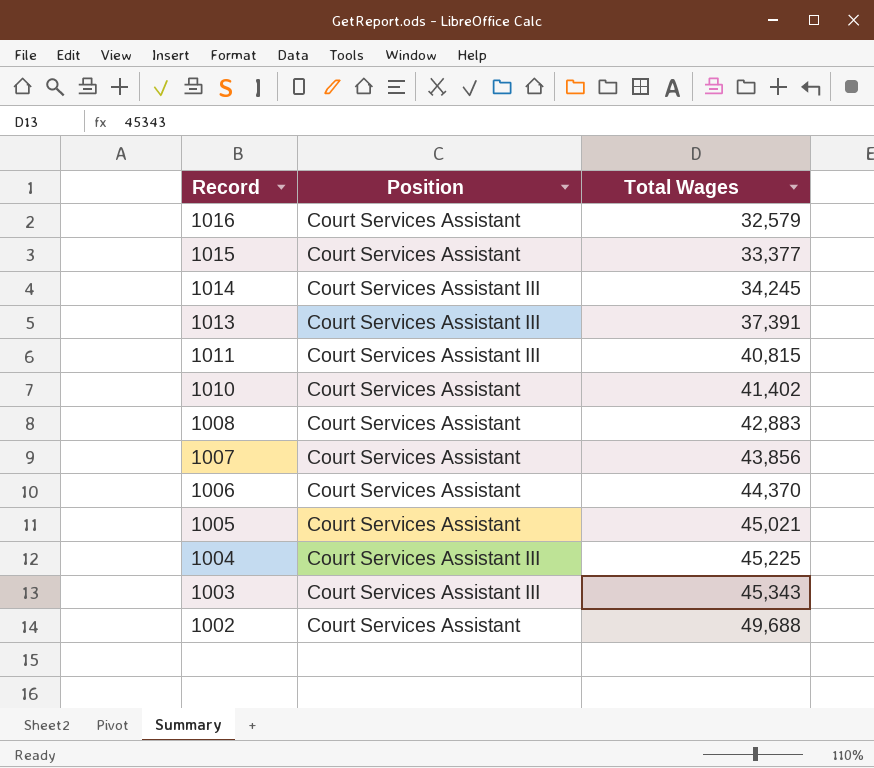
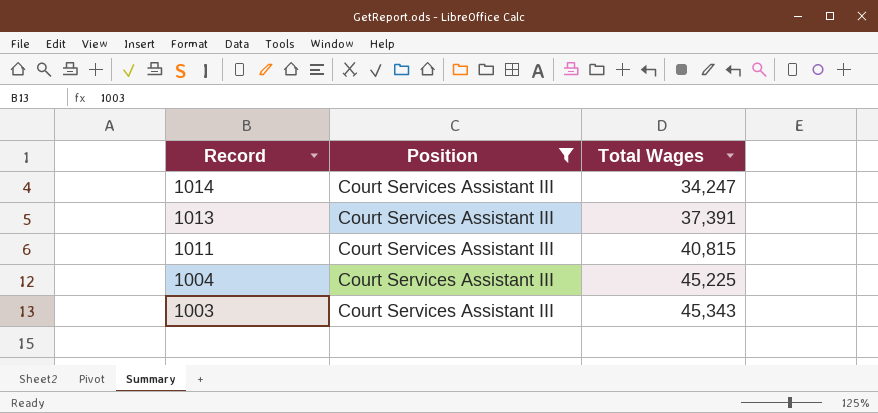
filter: none -> Position = Court Services Assistant III
1014 | Total Wages: 34,245 -> 34,247

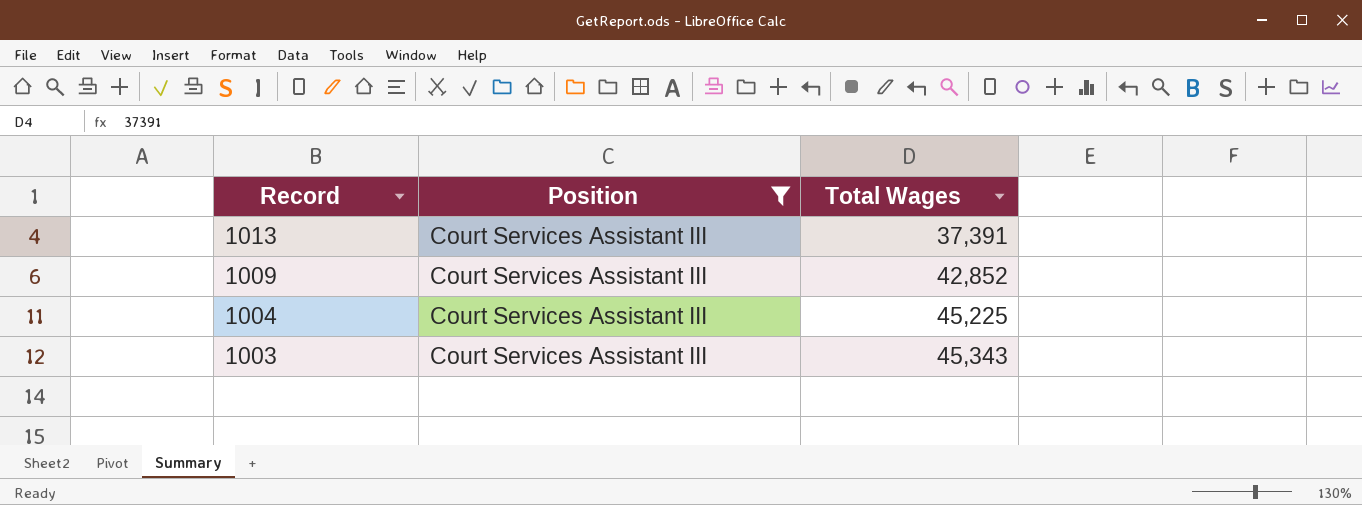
row 1014: Court Services Assistant III | 34,247 -> none
row 1011: Court Services Assistant III | 40,815 -> none
row 1009: none -> Court Services Assistant III | 42,852

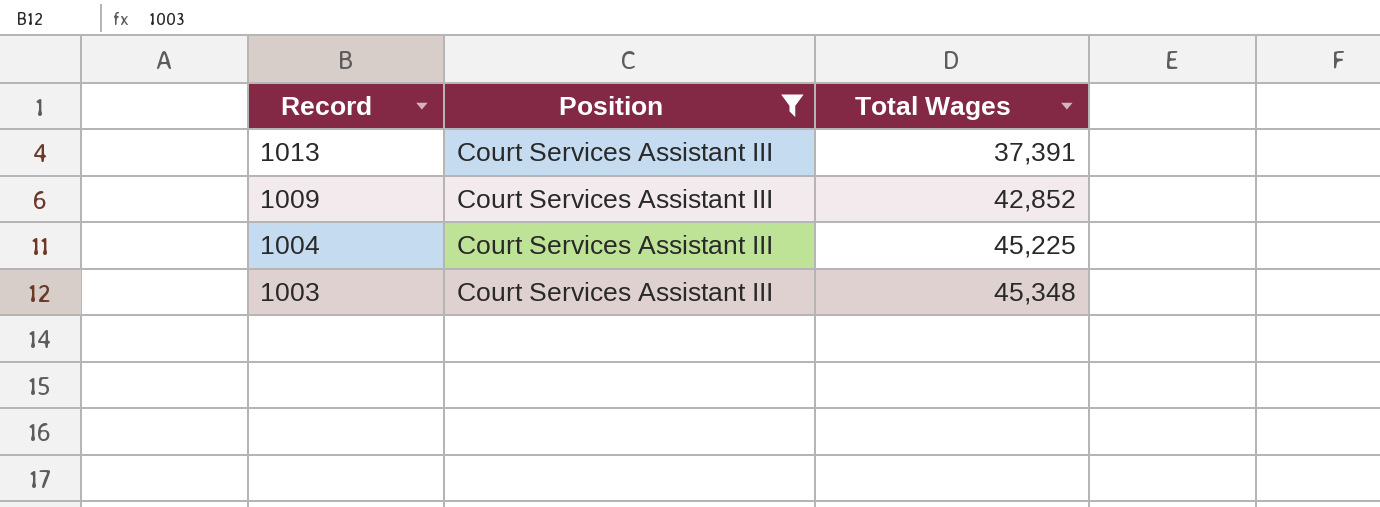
1003 | Total Wages: 45,343 -> 45,348

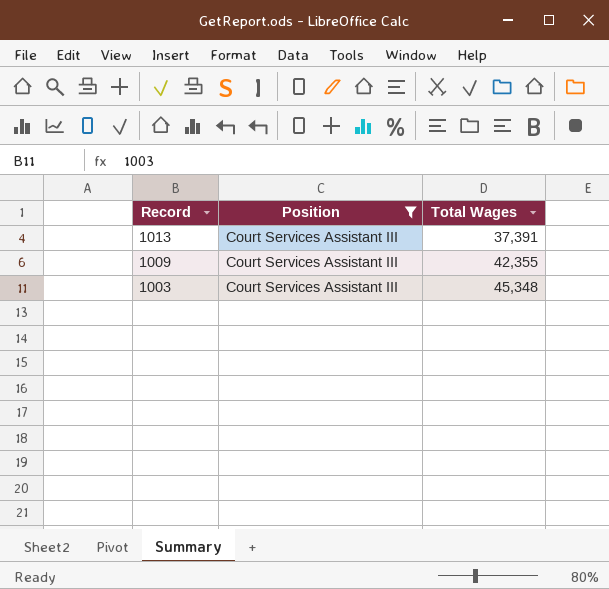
row 1004: Court Services Assistant III | 45,225 -> none
1009 | Total Wages: 42,852 -> 42,355

